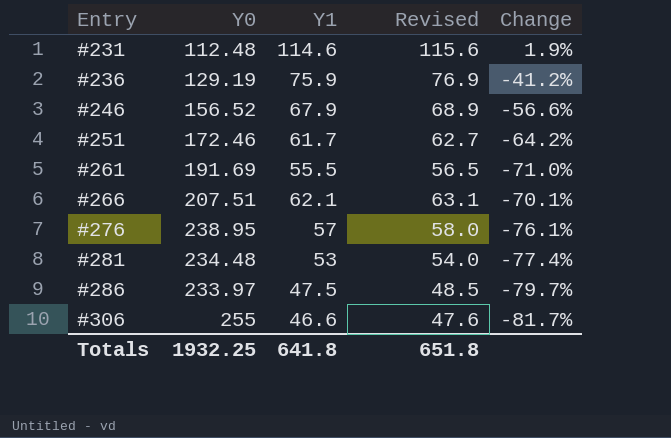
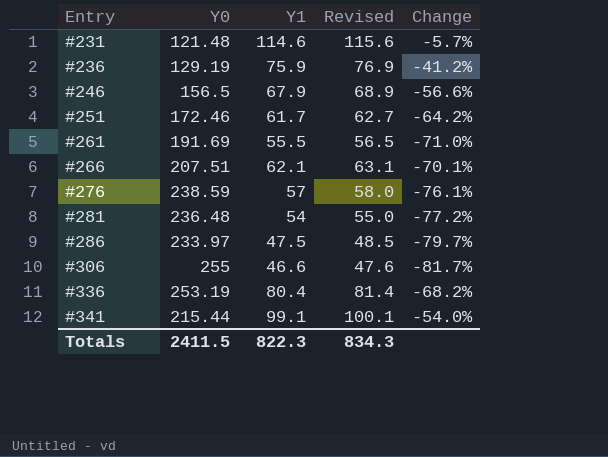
#231 | Y0: 112.48 -> 121.48
#231 | Change: 1.9% -> -5.7%
#246 | Y0: 156.52 -> 156.5
#276 | Y0: 238.95 -> 238.59
#281 | Y0: 234.48 -> 236.48
#281 | Y1: 53 -> 54
#281 | Revised: 54.0 -> 55.0
#281 | Change: -77.4% -> -77.2%
row #336: none -> 253.19 | 80.4 | 81.4 | -68.2%
row #341: none -> 215.44 | 99.1 | 100.1 | -54.0%
Totals | Y0: 1932.25 -> 2411.5
Totals | Y1: 641.8 -> 822.3
Totals | Revised: 651.8 -> 834.3

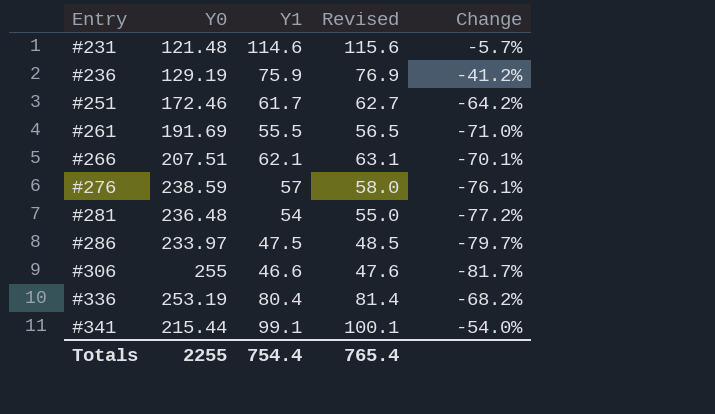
row #246: 156.5 | 67.9 | 68.9 | -56.6% -> none
Totals | Y0: 2411.5 -> 2255
Totals | Y1: 822.3 -> 754.4
Totals | Revised: 834.3 -> 765.4

